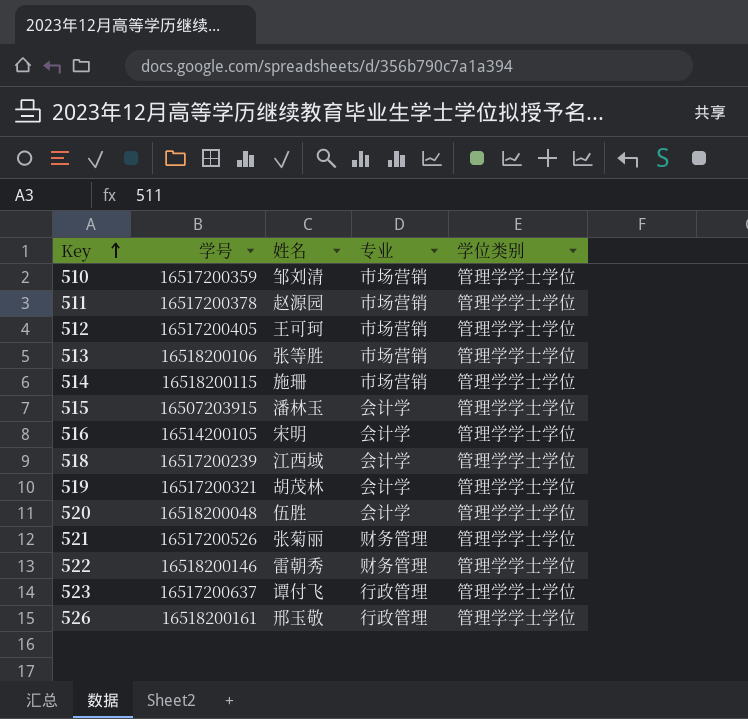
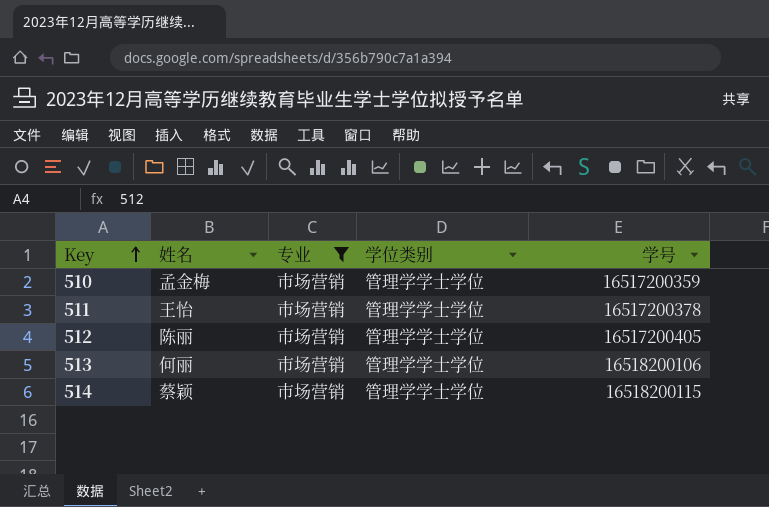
filter: none -> 专业 = 市场营销
column 学号 | position: 2 -> 5
510 | 姓名: 邹刘清 -> 孟金梅
511 | 姓名: 赵源园 -> 王怡
512 | 姓名: 王可珂 -> 陈丽
513 | 姓名: 张等胜 -> 何丽
514 | 姓名: 施珊 -> 蔡颖

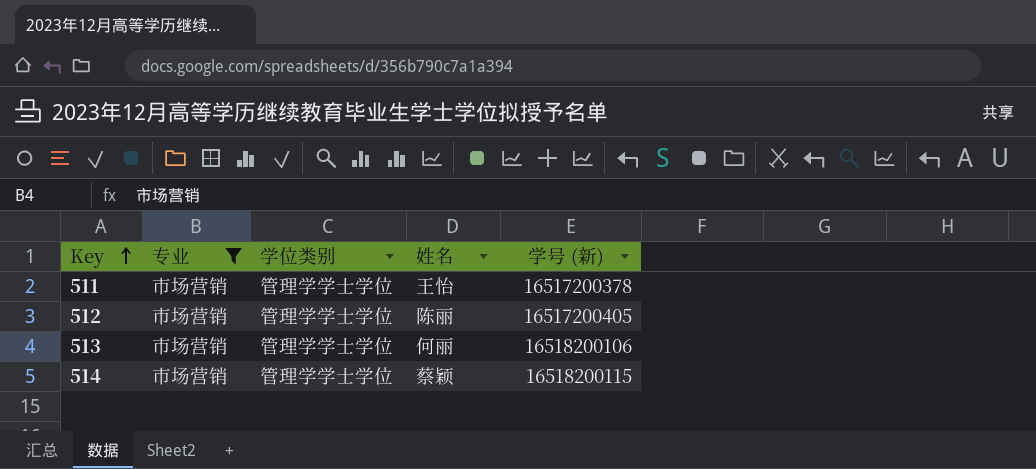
column 姓名 | position: 2 -> 4
column name: 学号 -> 学号 (新)
row 510: 孟金梅 | 市场营销 | 管理学学士学位 | 16517200359 -> none

